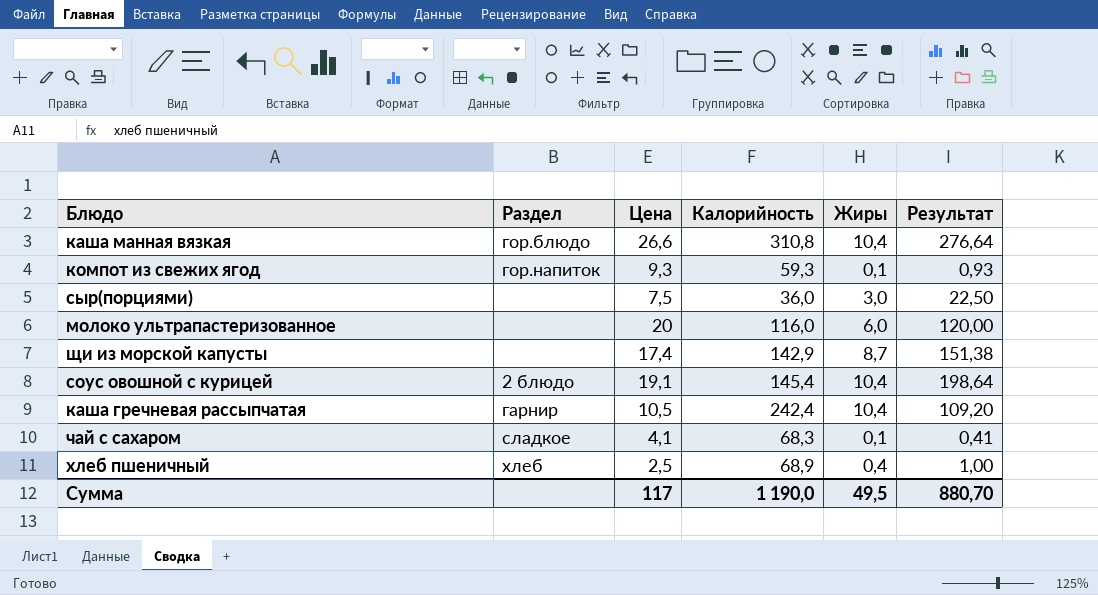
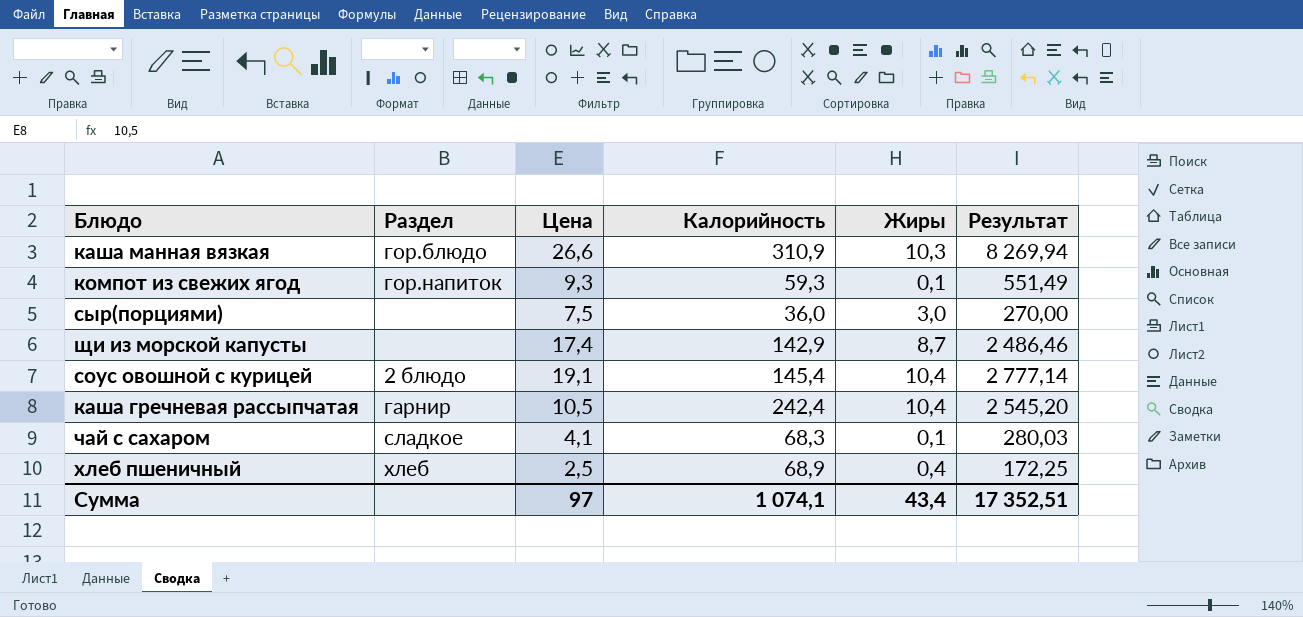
column Результат | formula: [Цена] * [Жиры] -> [Цена] * [Калорийность]
row молоко ультрапастеризованное: none | 20 | 116,0 | 6,0 | 120,00 -> none
каша манная вязкая | Калорийность: 310,8 -> 310,9
каша манная вязкая | Жиры: 10,4 -> 10,3
Сумма | Цена: 117 -> 97
Сумма | Калорийность: 1 190,0 -> 1 074,1
Сумма | Жиры: 49,5 -> 43,4
Сумма | Результат: 880,70 -> 17 352,51

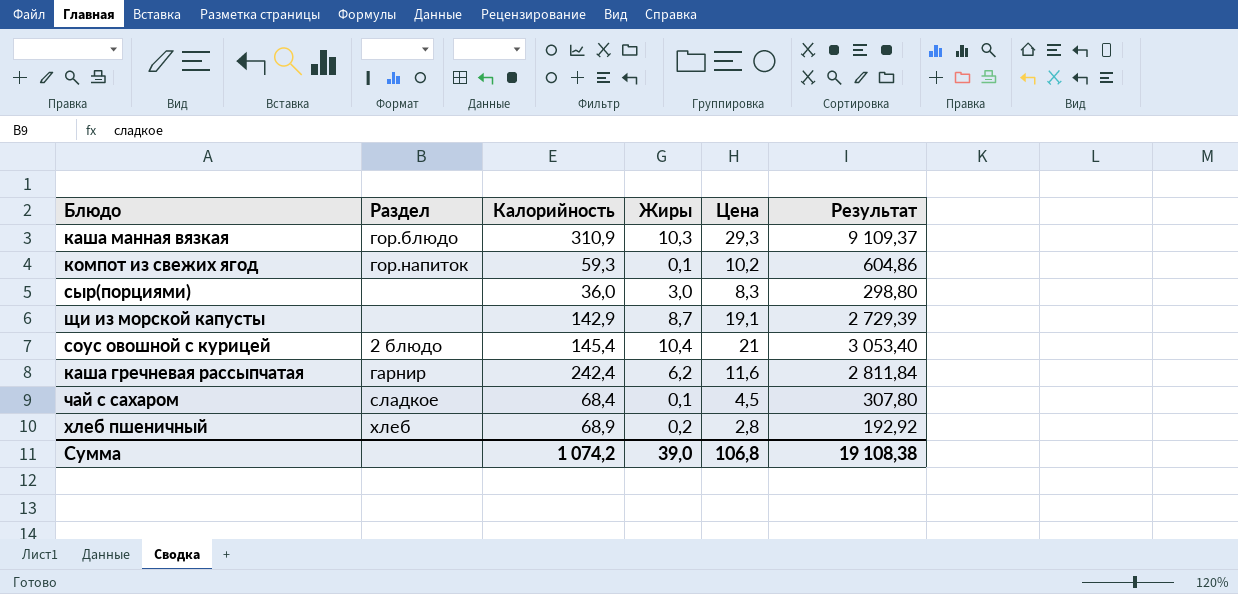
column Цена | position: 3 -> 5
каша манная вязкая | Цена: 26,6 -> 29,3
каша манная вязкая | Результат: 8 269,94 -> 9 109,37
компот из свежих ягод | Цена: 9,3 -> 10,2
компот из свежих ягод | Результат: 551,49 -> 604,86
сыр(порциями) | Цена: 7,5 -> 8,3
сыр(порциями) | Результат: 270,00 -> 298,80
щи из морской капусты | Цена: 17,4 -> 19,1
щи из морской капусты | Результат: 2 486,46 -> 2 729,39
соус овошной с курицей | Цена: 19,1 -> 21
соус овошной с курицей | Результат: 2 777,14 -> 3 053,40
каша гречневая рассыпчатая | Жиры: 10,4 -> 6,2
каша гречневая рассыпчатая | Цена: 10,5 -> 11,6
каша гречневая рассыпчатая | Результат: 2 545,20 -> 2 811,84
чай с сахаром | Калорийность: 68,3 -> 68,4
чай с сахаром | Цена: 4,1 -> 4,5
чай с сахаром | Результат: 280,03 -> 307,80
хлеб пшеничный | Жиры: 0,4 -> 0,2
хлеб пшеничный | Цена: 2,5 -> 2,8
хлеб пшеничный | Результат: 172,25 -> 192,92
Сумма | Калорийность: 1 074,1 -> 1 074,2
Сумма | Жиры: 43,4 -> 39,0
Сумма | Цена: 97 -> 106,8
Сумма | Результат: 17 352,51 -> 19 108,38

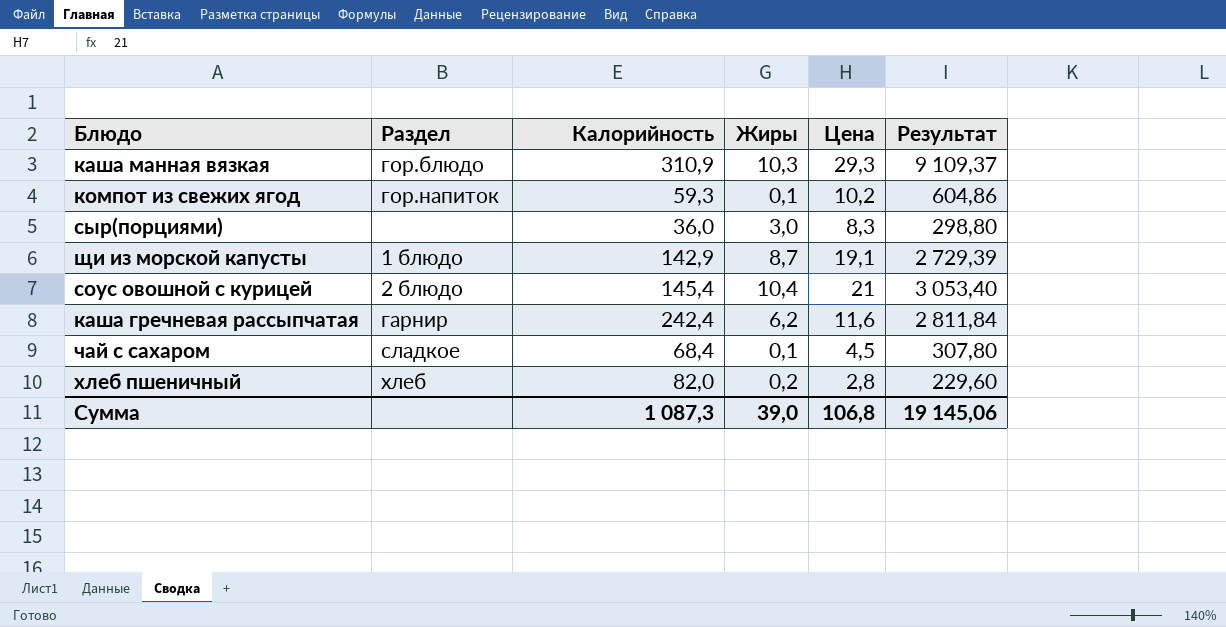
щи из морской капусты | Раздел: none -> 1 блюдо
хлеб пшеничный | Калорийность: 68,9 -> 82,0
хлеб пшеничный | Результат: 192,92 -> 229,60
Сумма | Калорийность: 1 074,2 -> 1 087,3
Сумма | Результат: 19 108,38 -> 19 145,06

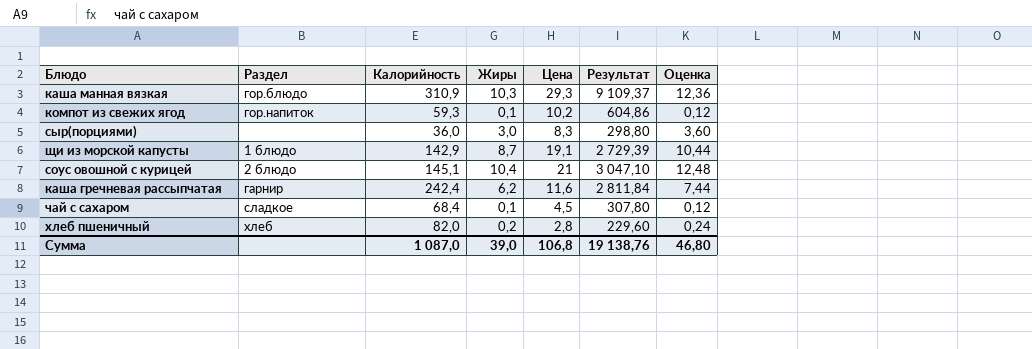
column Оценка | formula: none -> [Жиры] * 1,2
соус овошной с курицей | Калорийность: 145,4 -> 145,1
соус овошной с курицей | Результат: 3 053,40 -> 3 047,10
Сумма | Калорийность: 1 087,3 -> 1 087,0
Сумма | Результат: 19 145,06 -> 19 138,76

